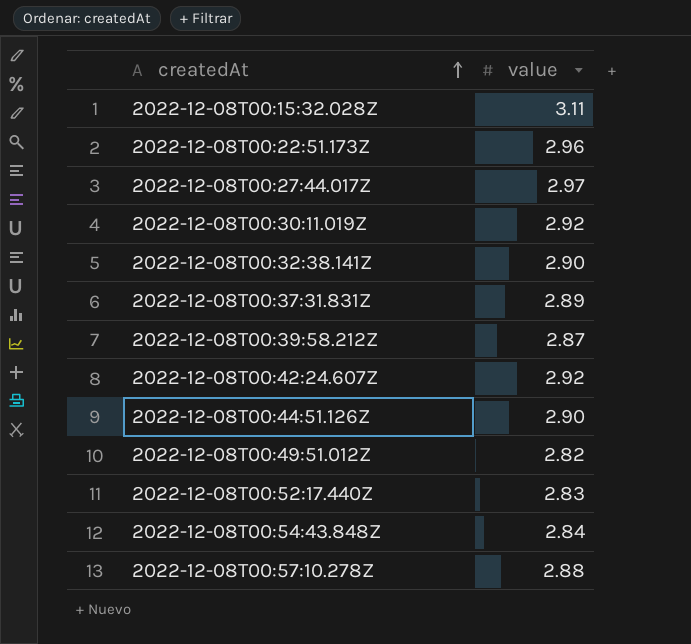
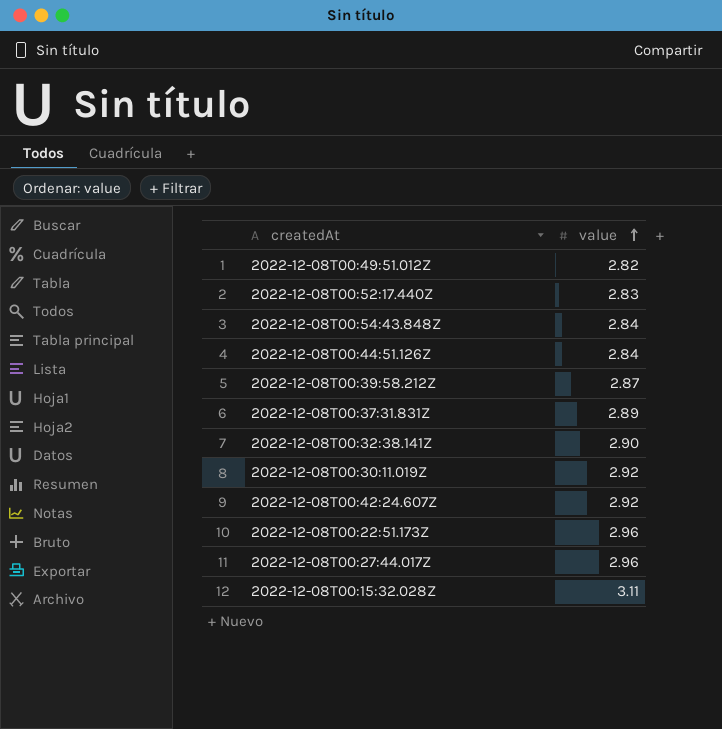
row order: createdAt ascending -> value ascending
row 2022-12-08T00:57:10.278Z: 2.88 -> none
2022-12-08T00:44:51.126Z | value: 2.90 -> 2.84
2022-12-08T00:27:44.017Z | value: 2.97 -> 2.96

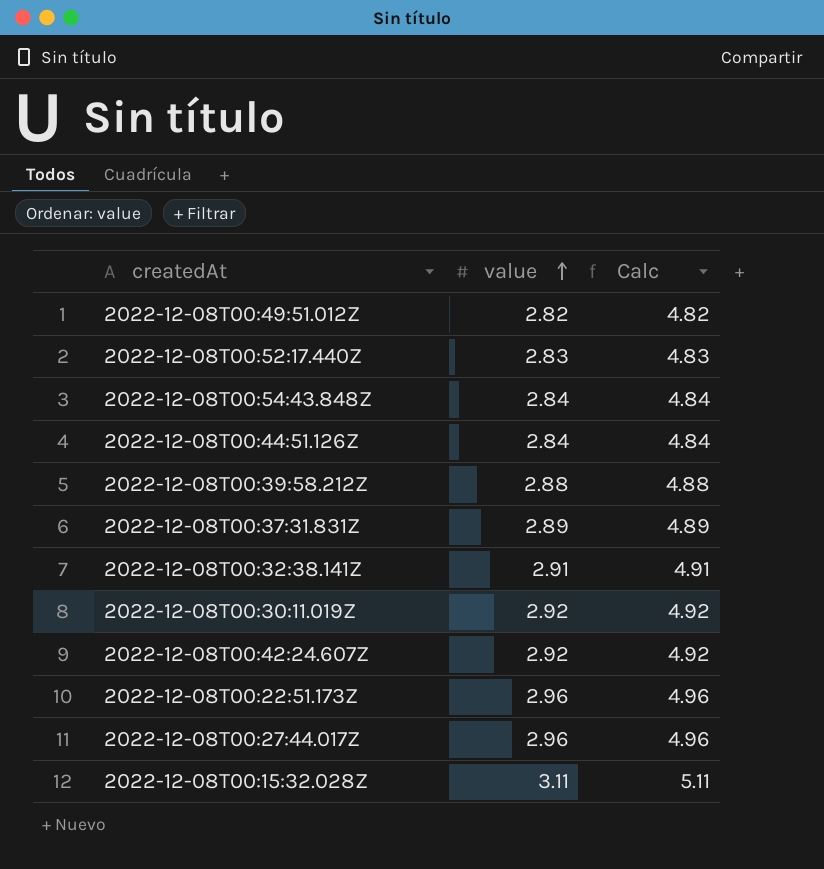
column Calc | formula: none -> [value] + 2
2022-12-08T00:39:58.212Z | value: 2.87 -> 2.88
2022-12-08T00:32:38.141Z | value: 2.90 -> 2.91

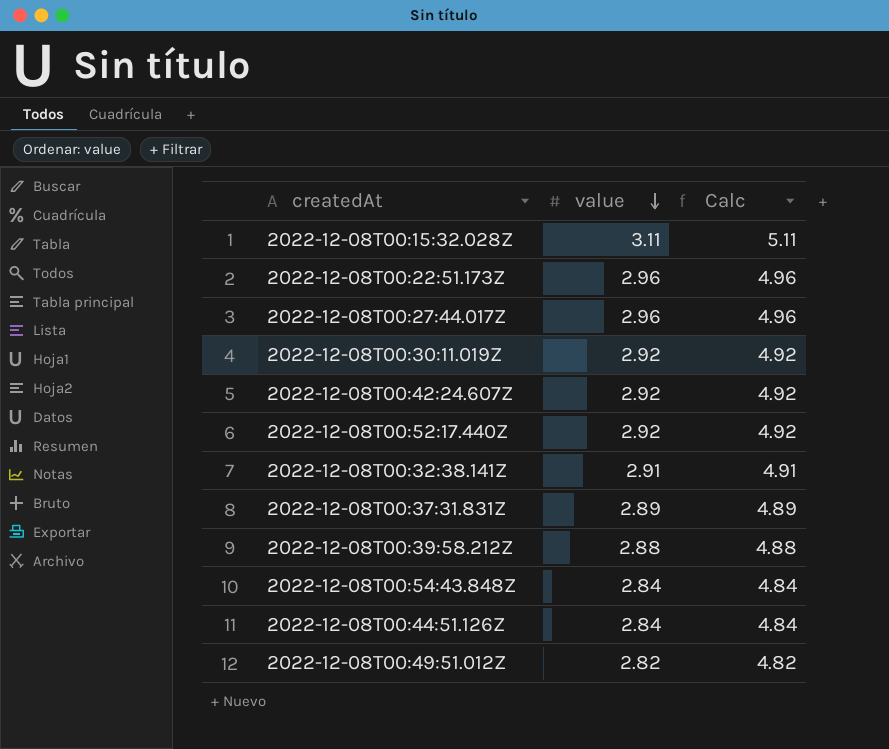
row order: value ascending -> value descending
2022-12-08T00:52:17.440Z | value: 2.83 -> 2.92
2022-12-08T00:52:17.440Z | Calc: 4.83 -> 4.92

